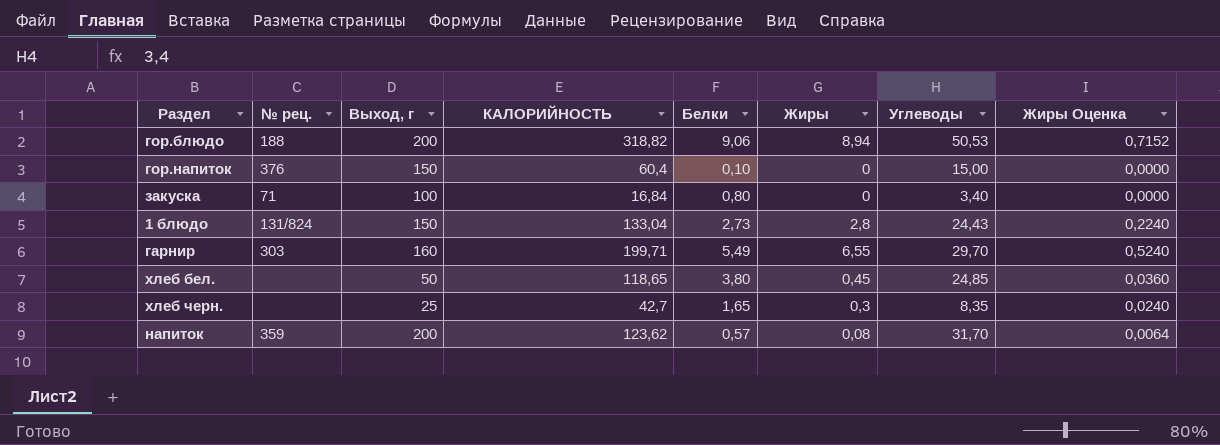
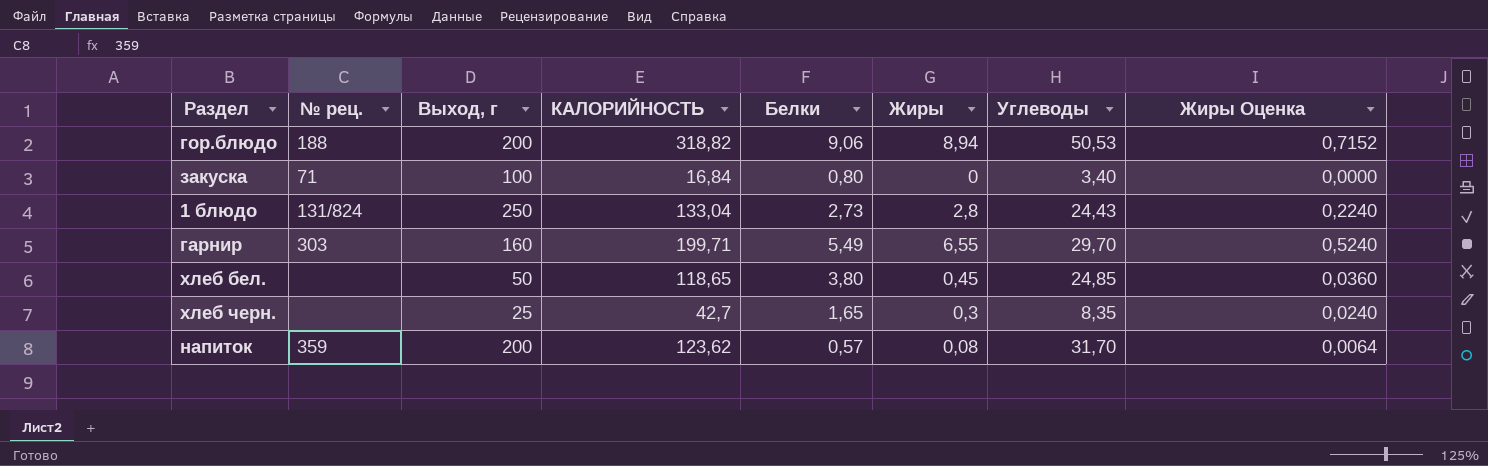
row гор.напиток: 376 | 150 | 60,4 | 0,10 | 0 | 15,00 | 0,0000 -> none
1 блюдо | Выход, г: 150 -> 250

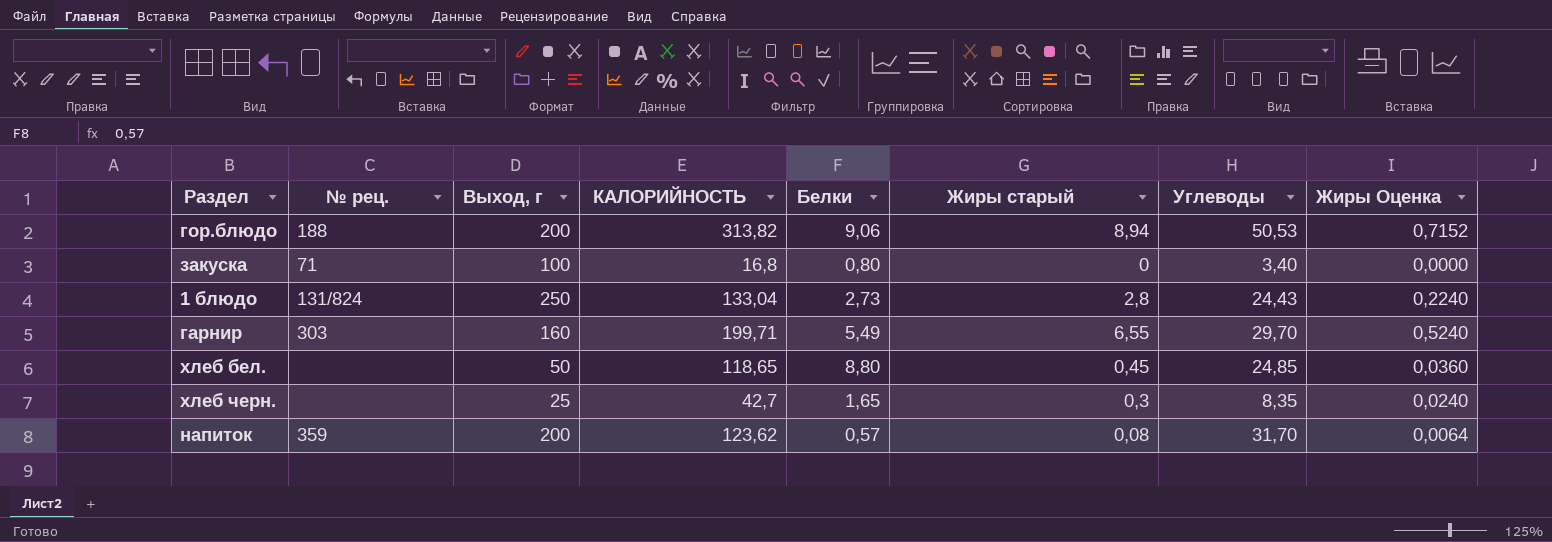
column name: Жиры -> Жиры старый
гор.блюдо | КАЛОРИЙНОСТЬ: 318,82 -> 313,82
закуска | КАЛОРИЙНОСТЬ: 16,84 -> 16,8
хлеб бел. | Белки: 3,80 -> 8,80

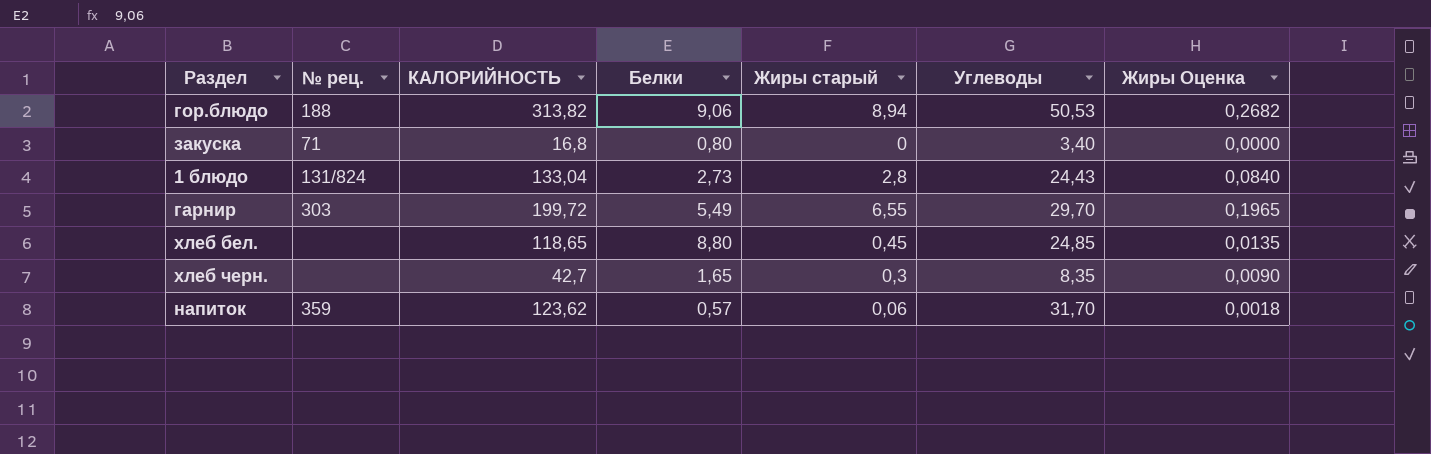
column Выход, г | position: 3 -> none
column Жиры Оценка | formula: [Жиры старый] * 0,08 -> [Жиры старый] * 0,03
гарнир | КАЛОРИЙНОСТЬ: 199,71 -> 199,72
напиток | Жиры старый: 0,08 -> 0,06

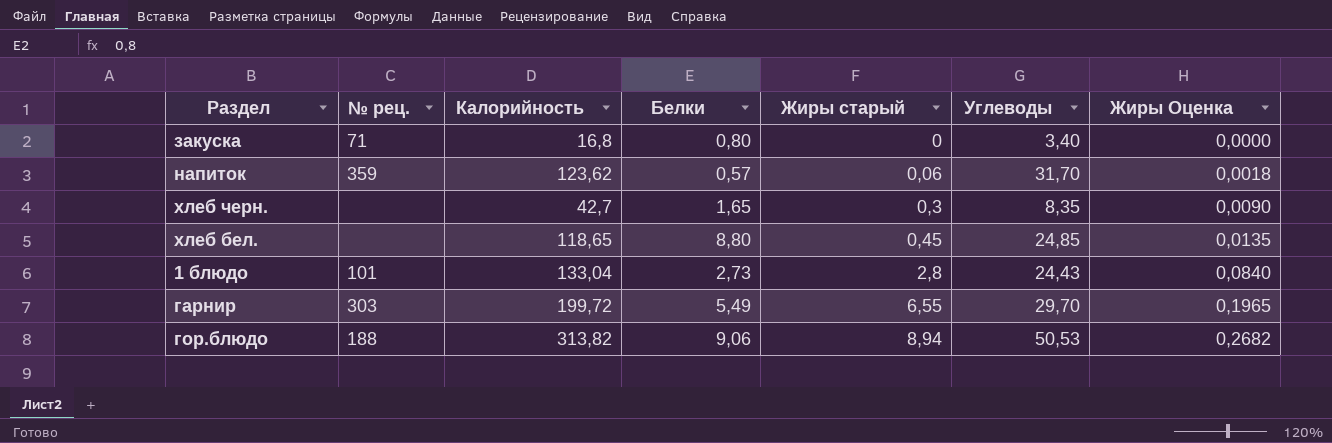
row order: none -> Жиры старый ascending
column name: КАЛОРИЙНОСТЬ -> Калорийность
1 блюдо | № рец.: 131/824 -> 101

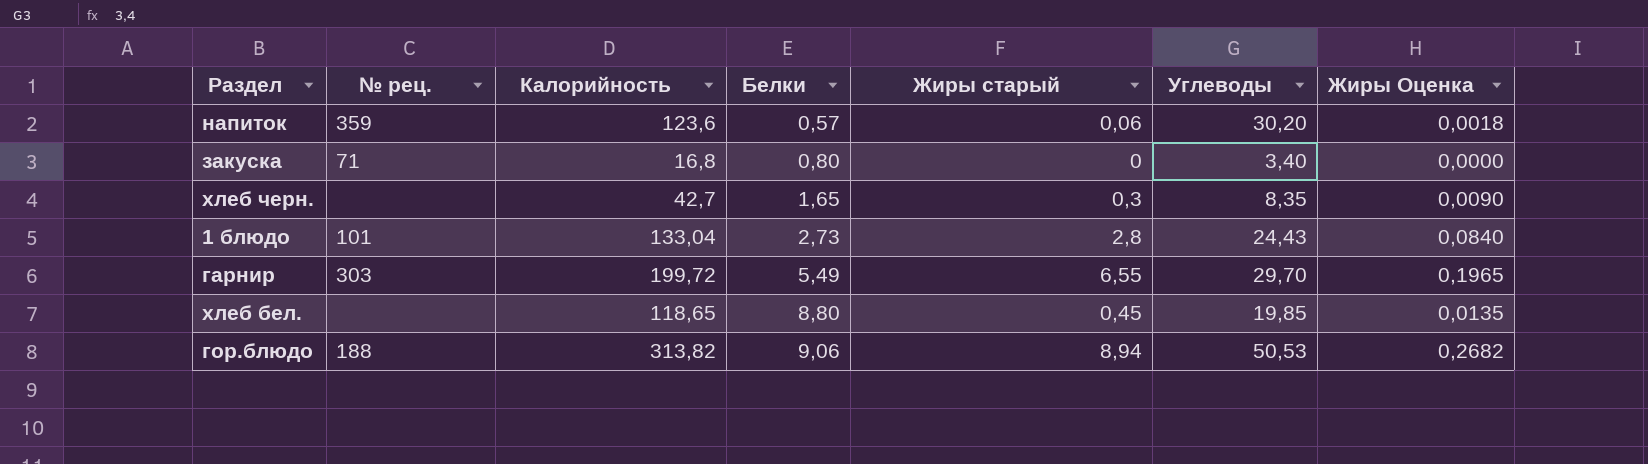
row order: Жиры старый ascending -> Белки ascending
напиток | Калорийность: 123,62 -> 123,6
напиток | Углеводы: 31,70 -> 30,20
хлеб бел. | Углеводы: 24,85 -> 19,85

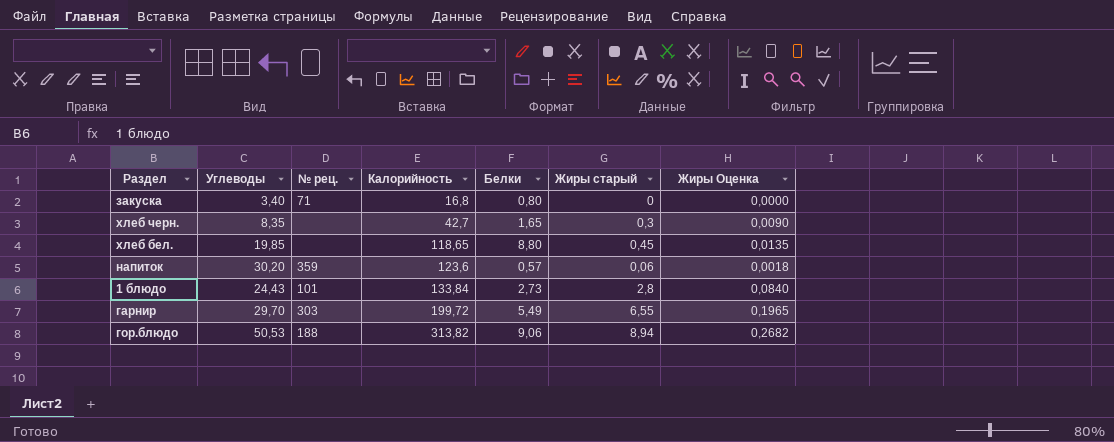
row order: Белки ascending -> Калорийность ascending
column Углеводы | position: 6 -> 2
1 блюдо | Калорийность: 133,04 -> 133,84

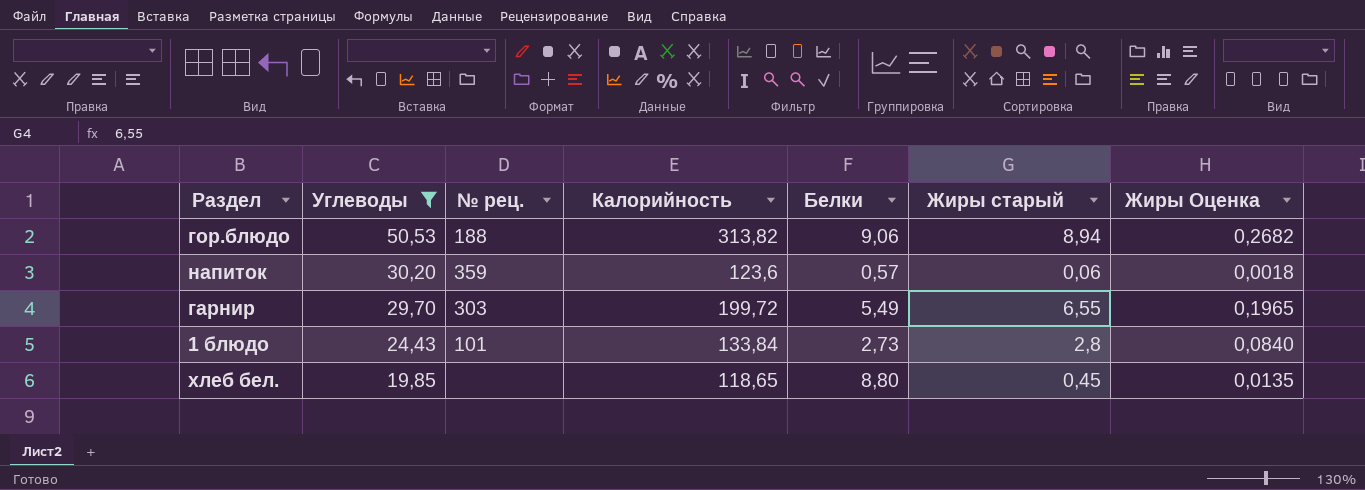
filter: none -> Углеводы >= 19,85
row order: Калорийность ascending -> Углеводы descending

